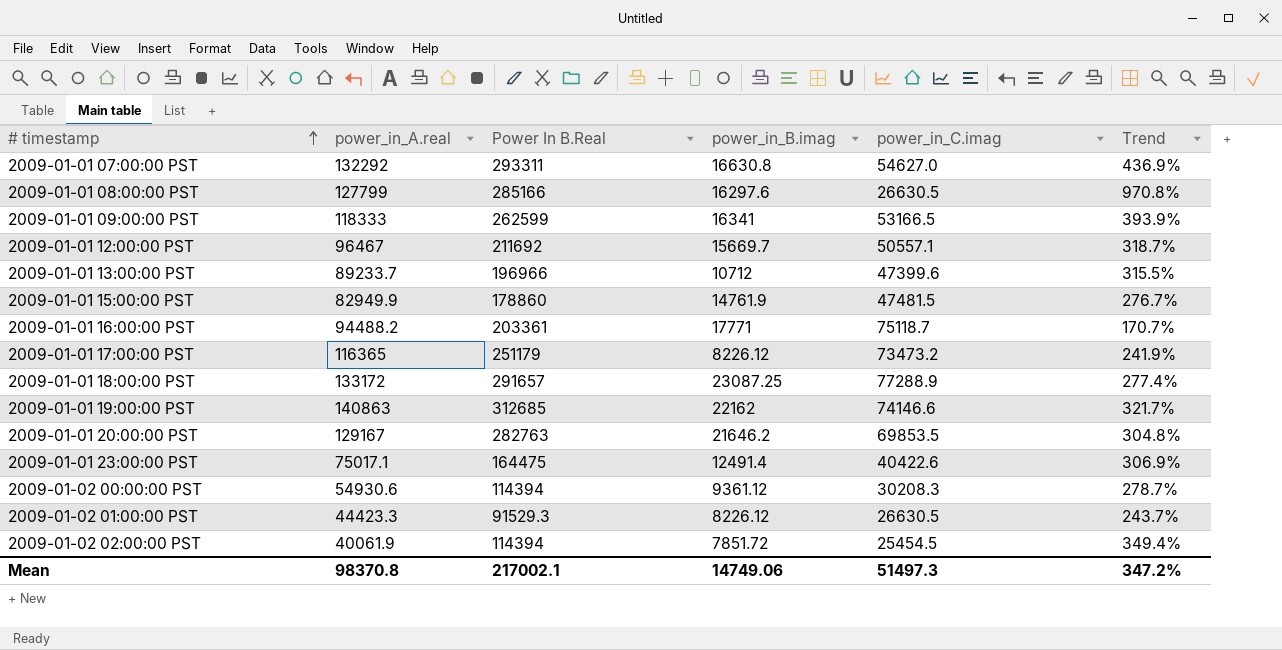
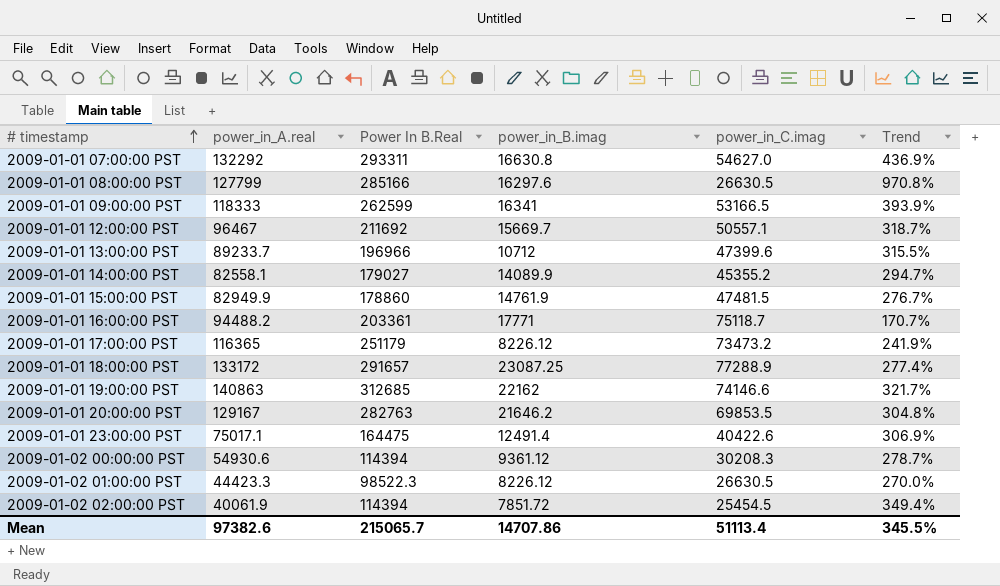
row 2009-01-01 14:00:00 PST: none -> 82558.1 | 179027 | 14089.9 | 45355.2 | 294.7%
2009-01-02 01:00:00 PST | Power In B.Real: 91529.3 -> 98522.3
2009-01-02 01:00:00 PST | Trend: 243.7% -> 270.0%
Mean | power_in_A.real: 98370.8 -> 97382.6
Mean | Power In B.Real: 217002.1 -> 215065.7
Mean | power_in_B.imag: 14749.06 -> 14707.86
Mean | power_in_C.imag: 51497.3 -> 51113.4
Mean | Trend: 347.2% -> 345.5%

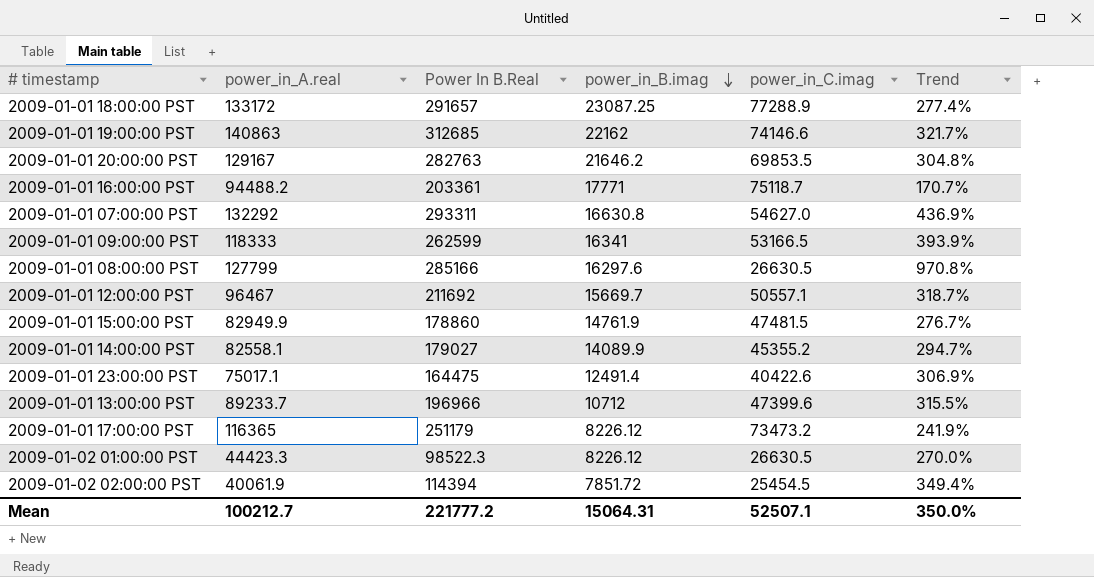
row order: # timestamp ascending -> power_in_B.imag descending
row 2009-01-02 00:00:00 PST: 54930.6 | 114394 | 9361.12 | 30208.3 | 278.7% -> none
Mean | power_in_A.real: 97382.6 -> 100212.7
Mean | Power In B.Real: 215065.7 -> 221777.2
Mean | power_in_B.imag: 14707.86 -> 15064.31
Mean | power_in_C.imag: 51113.4 -> 52507.1
Mean | Trend: 345.5% -> 350.0%

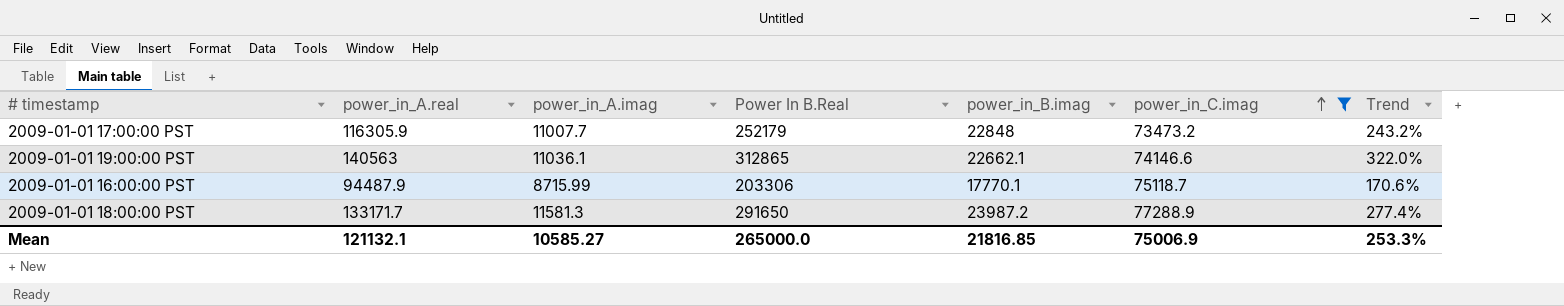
filter: none -> power_in_C.imag >= 73473.2
row order: power_in_B.imag descending -> power_in_C.imag ascending
column power_in_A.imag | position: none -> 3
2009-01-01 17:00:00 PST | power_in_A.real: 116365 -> 116305.9
2009-01-01 17:00:00 PST | Power In B.Real: 251179 -> 252179
2009-01-01 17:00:00 PST | power_in_B.imag: 8226.12 -> 22848
2009-01-01 17:00:00 PST | Trend: 241.9% -> 243.2%
2009-01-01 19:00:00 PST | power_in_A.real: 140863 -> 140563
2009-01-01 19:00:00 PST | Power In B.Real: 312685 -> 312865
2009-01-01 19:00:00 PST | power_in_B.imag: 22162 -> 22662.1
2009-01-01 19:00:00 PST | Trend: 321.7% -> 322.0%
2009-01-01 16:00:00 PST | power_in_A.real: 94488.2 -> 94487.9
2009-01-01 16:00:00 PST | Power In B.Real: 203361 -> 203306
2009-01-01 16:00:00 PST | power_in_B.imag: 17771 -> 17770.1
2009-01-01 16:00:00 PST | Trend: 170.7% -> 170.6%
2009-01-01 18:00:00 PST | power_in_A.real: 133172 -> 133171.7
2009-01-01 18:00:00 PST | Power In B.Real: 291657 -> 291650
2009-01-01 18:00:00 PST | power_in_B.imag: 23087.25 -> 23987.2
Mean | power_in_A.real: 100212.7 -> 121132.1
Mean | Power In B.Real: 221777.2 -> 265000.0
Mean | power_in_B.imag: 15064.31 -> 21816.85
Mean | power_in_C.imag: 52507.1 -> 75006.9
Mean | Trend: 350.0% -> 253.3%

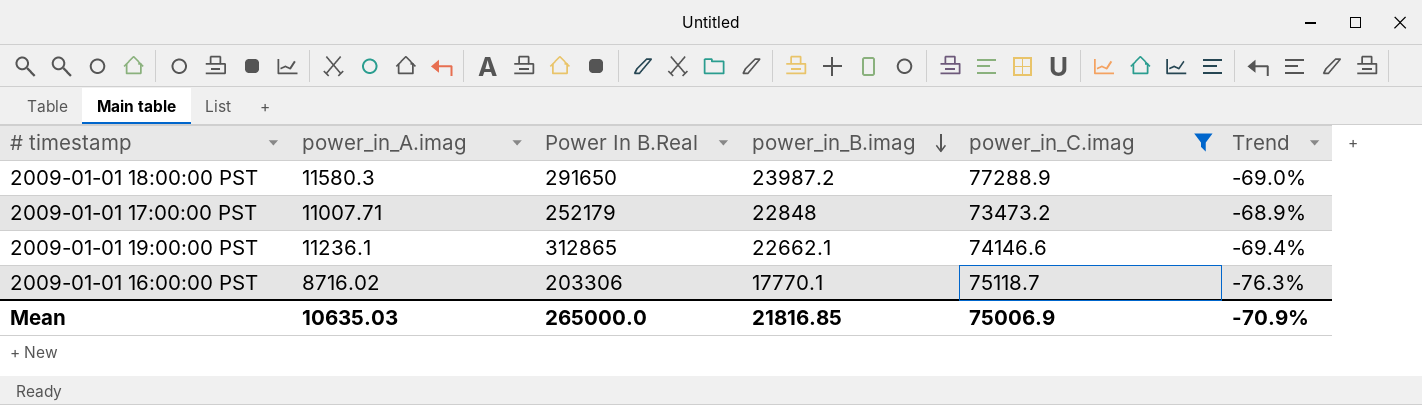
row order: power_in_C.imag ascending -> power_in_B.imag descending
column power_in_A.real | position: 2 -> none
column Trend | formula: ([Power In B.Real] - [power_in_C.imag]) / [power_in_C.imag] -> ([power_in_B.imag] - [power_in_C.imag]) / [power_in_C.imag]
2009-01-01 18:00:00 PST | power_in_A.imag: 11581.3 -> 11580.3
2009-01-01 17:00:00 PST | power_in_A.imag: 11007.7 -> 11007.71
2009-01-01 19:00:00 PST | power_in_A.imag: 11036.1 -> 11236.1
2009-01-01 16:00:00 PST | power_in_A.imag: 8715.99 -> 8716.02
Mean | power_in_A.imag: 10585.27 -> 10635.03
Mean | Trend: 253.3% -> -70.9%

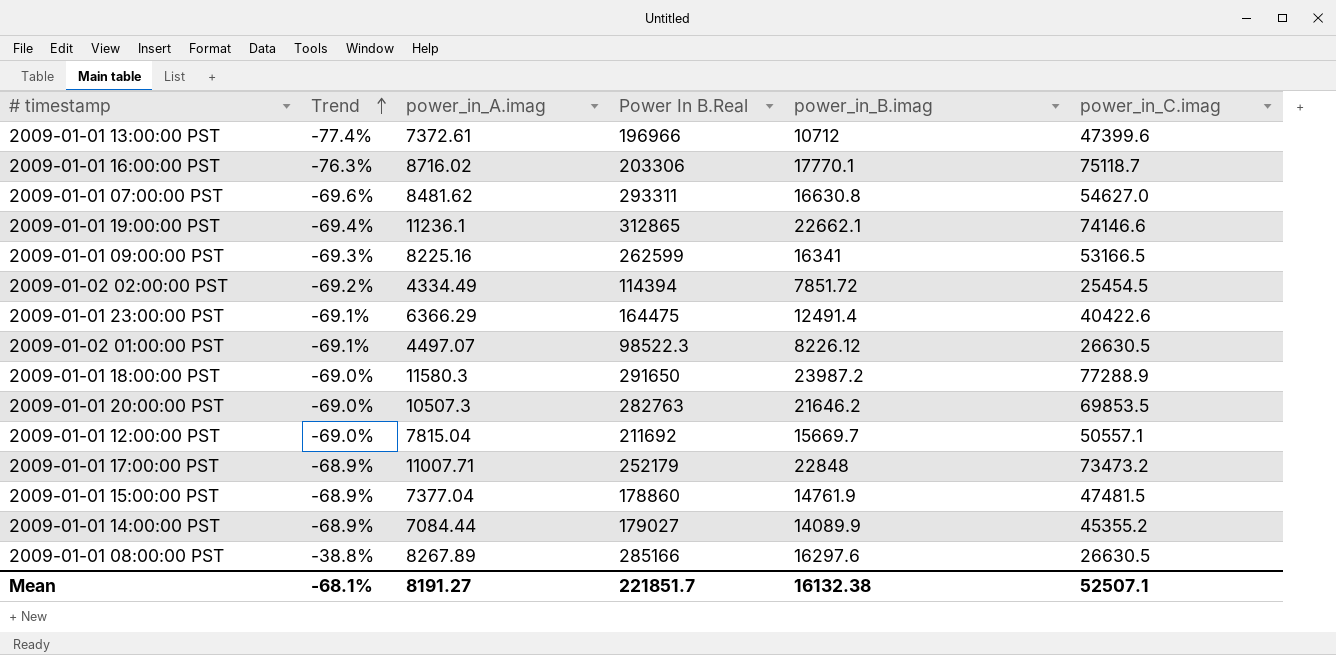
filter: power_in_C.imag >= 73473.2 -> none
row order: power_in_B.imag descending -> Trend ascending
column Trend | position: 6 -> 2
Mean | Trend: -70.9% -> -68.1%
Mean | power_in_A.imag: 10635.03 -> 8191.27
Mean | Power In B.Real: 265000.0 -> 221851.7
Mean | power_in_B.imag: 21816.85 -> 16132.38
Mean | power_in_C.imag: 75006.9 -> 52507.1

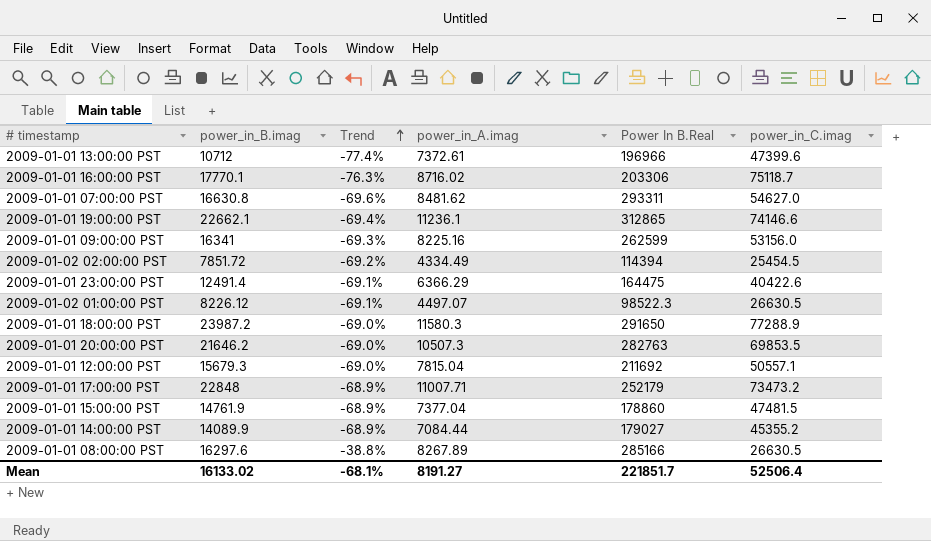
column power_in_B.imag | position: 5 -> 2
2009-01-01 09:00:00 PST | power_in_C.imag: 53166.5 -> 53156.0
2009-01-01 12:00:00 PST | power_in_B.imag: 15669.7 -> 15679.3
Mean | power_in_B.imag: 16132.38 -> 16133.02
Mean | power_in_C.imag: 52507.1 -> 52506.4

